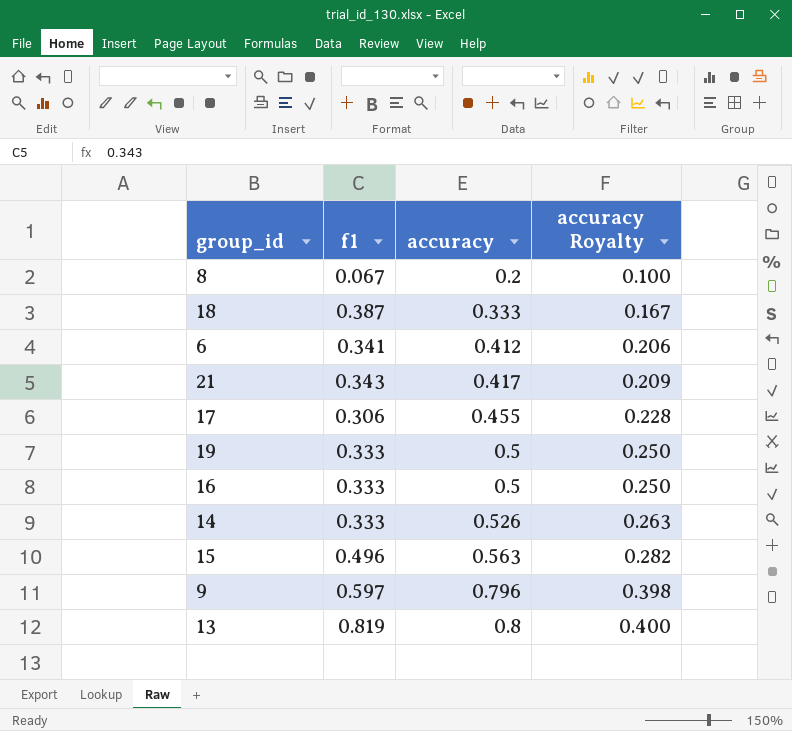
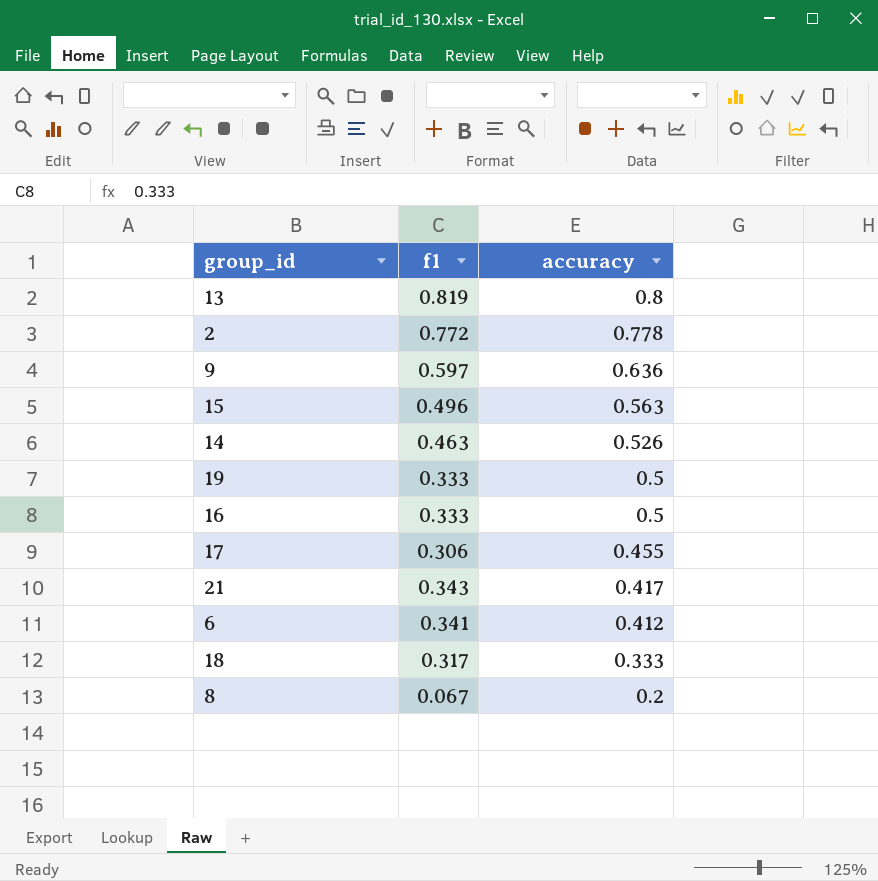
row order: accuracy ascending -> accuracy descending
column accuracy Royalty | formula: [accuracy] * 0.5 -> none
row 2: none -> 0.772 | 0.778
9 | accuracy: 0.796 -> 0.636
14 | f1: 0.333 -> 0.463
18 | f1: 0.387 -> 0.317

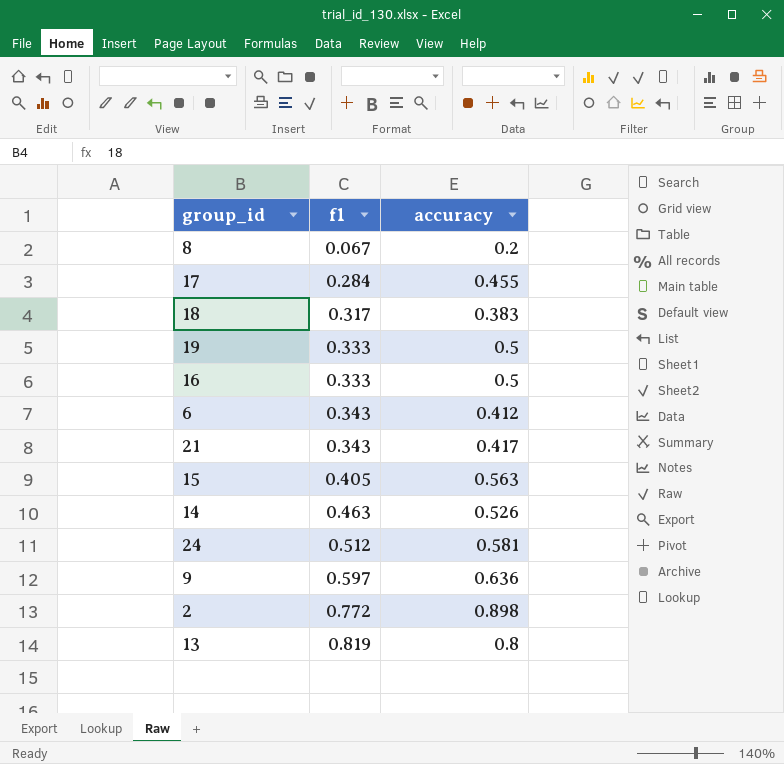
row order: accuracy descending -> f1 ascending
17 | f1: 0.306 -> 0.284
18 | accuracy: 0.333 -> 0.383
6 | f1: 0.341 -> 0.343
15 | f1: 0.496 -> 0.405
row 24: none -> 0.512 | 0.581
2 | accuracy: 0.778 -> 0.898

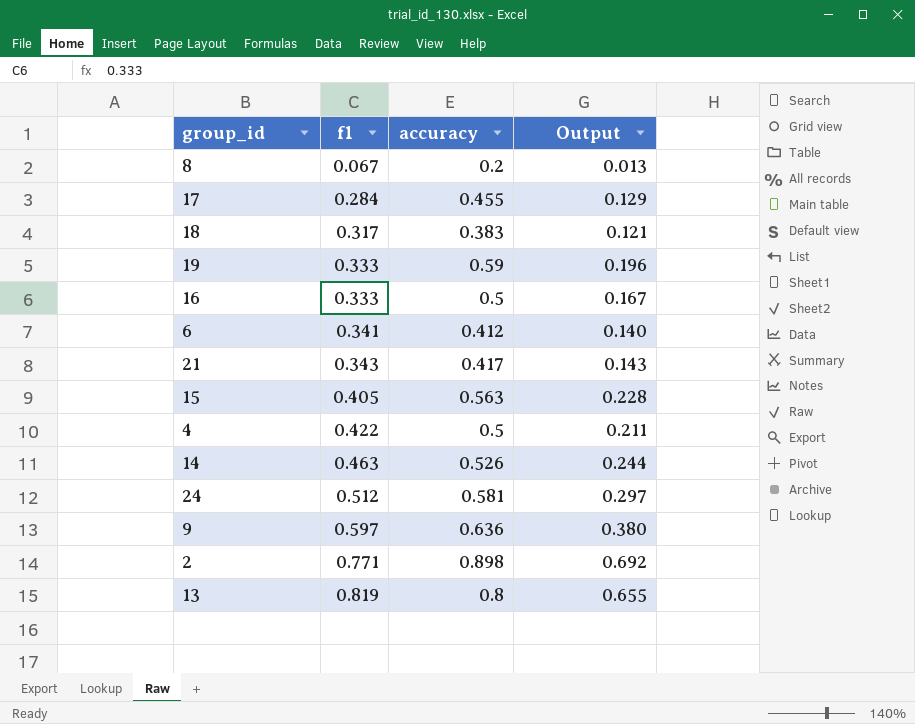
column Output | formula: none -> [f1] * [accuracy]
19 | accuracy: 0.5 -> 0.59
6 | f1: 0.343 -> 0.341
row 4: none -> 0.422 | 0.5 | 0.211
2 | f1: 0.772 -> 0.771

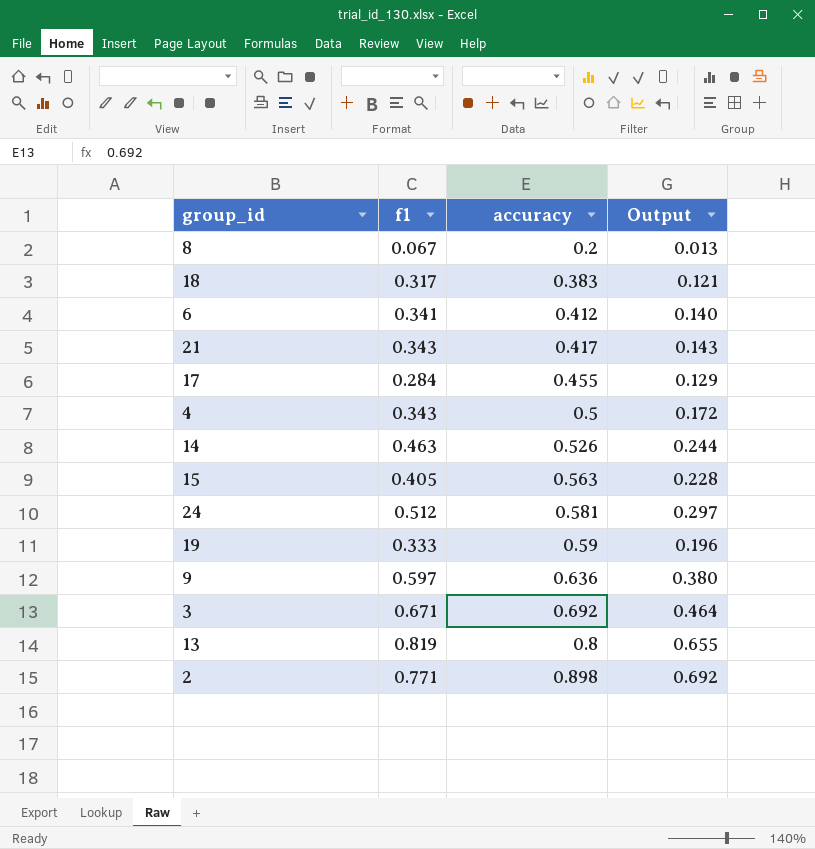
row order: f1 ascending -> accuracy ascending
row 16: 0.333 | 0.5 | 0.167 -> none
4 | f1: 0.422 -> 0.343
4 | Output: 0.211 -> 0.172
row 3: none -> 0.671 | 0.692 | 0.464

